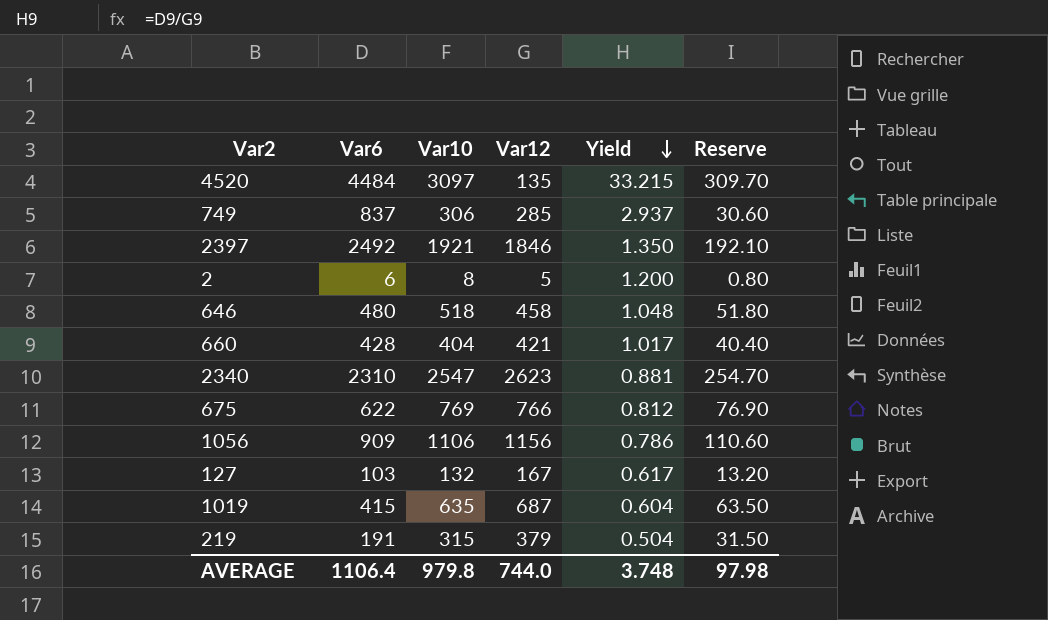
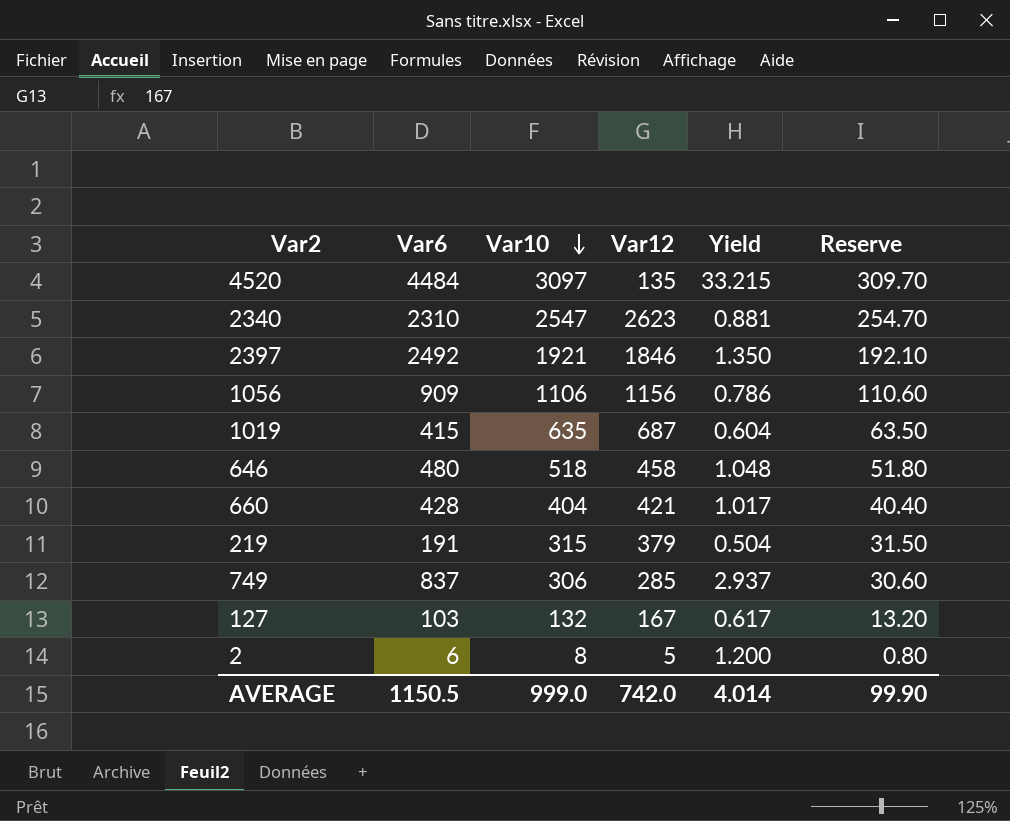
row order: Yield descending -> Var10 descending
row 675: 622 | 769 | 766 | 0.812 | 76.90 -> none
AVERAGE | Var6: 1106.4 -> 1150.5
AVERAGE | Var10: 979.8 -> 999.0
AVERAGE | Var12: 744.0 -> 742.0
AVERAGE | Yield: 3.748 -> 4.014
AVERAGE | Reserve: 97.98 -> 99.90

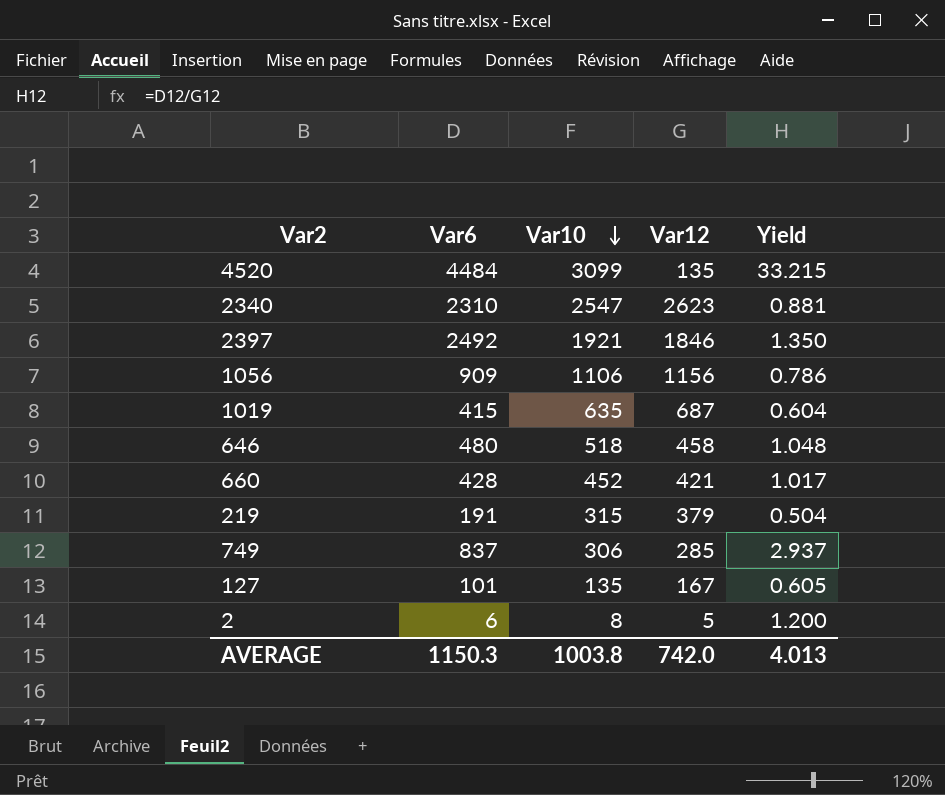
column Reserve | formula: [Var10] * 0.1 -> none
4520 | Var10: 3097 -> 3099
660 | Var10: 404 -> 452
127 | Var6: 103 -> 101
127 | Var10: 132 -> 135
127 | Yield: 0.617 -> 0.605
AVERAGE | Var6: 1150.5 -> 1150.3
AVERAGE | Var10: 999.0 -> 1003.8
AVERAGE | Yield: 4.014 -> 4.013

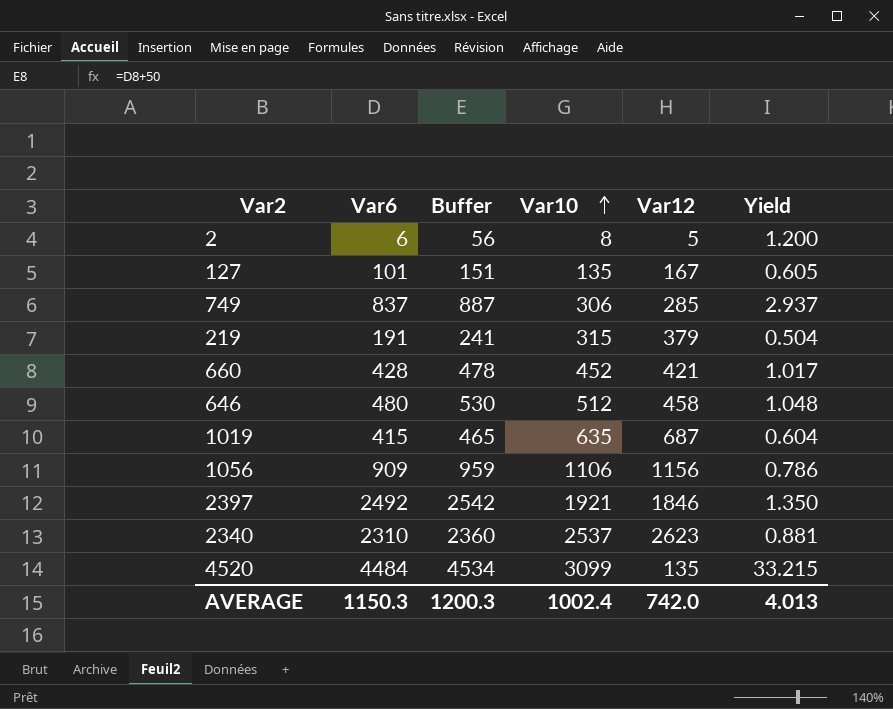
row order: Var10 descending -> Var10 ascending
column Buffer | formula: none -> [Var6] + 50
646 | Var10: 518 -> 512
2340 | Var10: 2547 -> 2537
AVERAGE | Var10: 1003.8 -> 1002.4

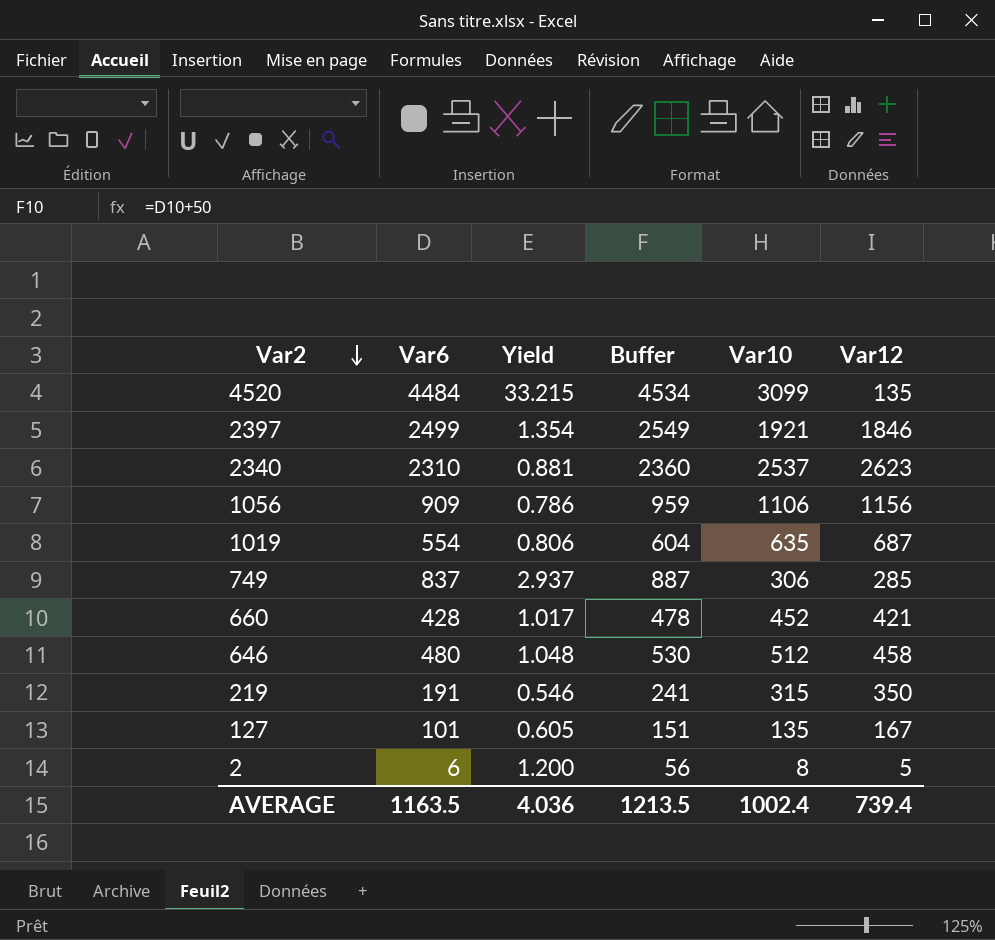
row order: Var10 ascending -> Var2 descending
column Yield | position: 6 -> 3
2397 | Var6: 2492 -> 2499
2397 | Yield: 1.350 -> 1.354
2397 | Buffer: 2542 -> 2549
1019 | Var6: 415 -> 554
1019 | Yield: 0.604 -> 0.806
1019 | Buffer: 465 -> 604
219 | Yield: 0.504 -> 0.546
219 | Var12: 379 -> 350
AVERAGE | Var6: 1150.3 -> 1163.5
AVERAGE | Yield: 4.013 -> 4.036
AVERAGE | Buffer: 1200.3 -> 1213.5
AVERAGE | Var12: 742.0 -> 739.4

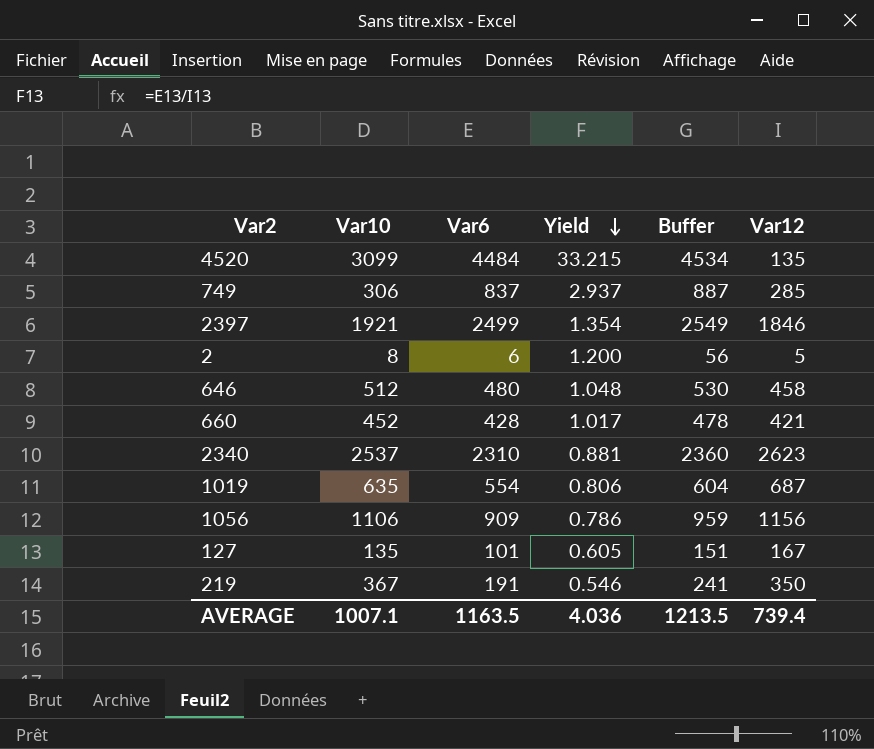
row order: Var2 descending -> Yield descending
column Var10 | position: 5 -> 2
219 | Var10: 315 -> 367
AVERAGE | Var10: 1002.4 -> 1007.1

